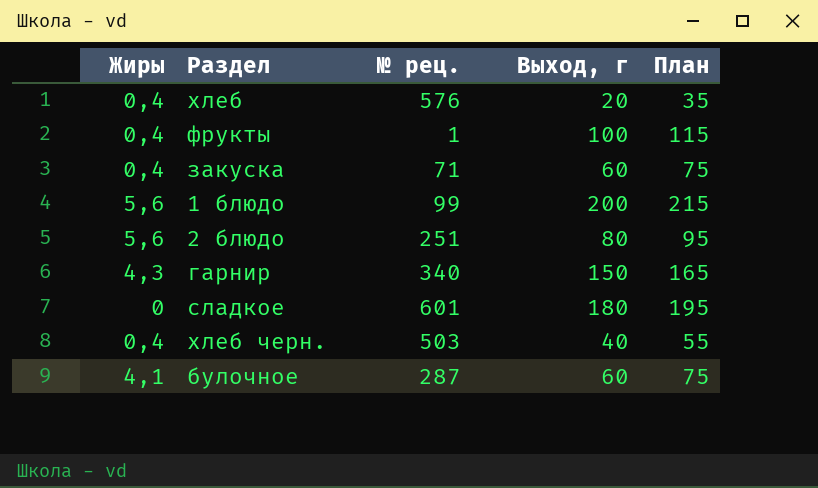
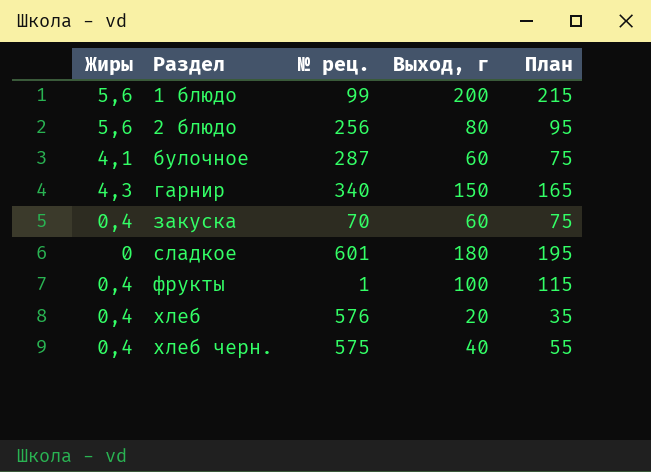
row order: none -> Раздел ascending
2 блюдо | № рец.: 251 -> 256
закуска | № рец.: 71 -> 70
хлеб черн. | № рец.: 503 -> 575

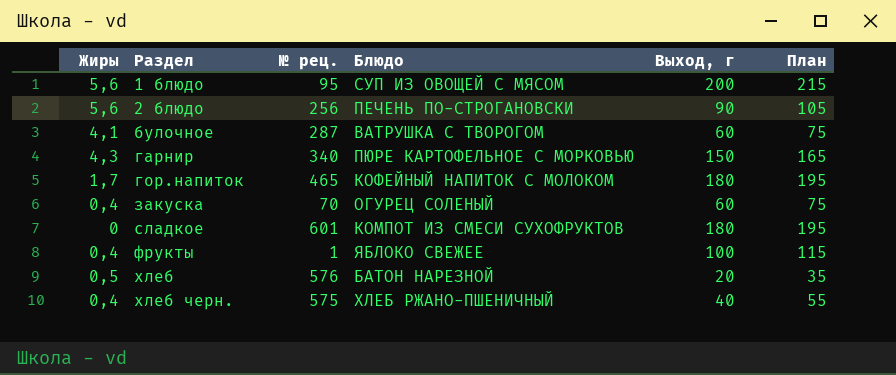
column Блюдо | position: none -> 4
1 блюдо | № рец.: 99 -> 95
2 блюдо | Выход, г: 80 -> 90
2 блюдо | План: 95 -> 105
row гор.напиток: none -> 1,7 | 465 | КОФЕЙНЫЙ НАПИТОК С МОЛОКОМ | 180 | 195
хлеб | Жиры: 0,4 -> 0,5

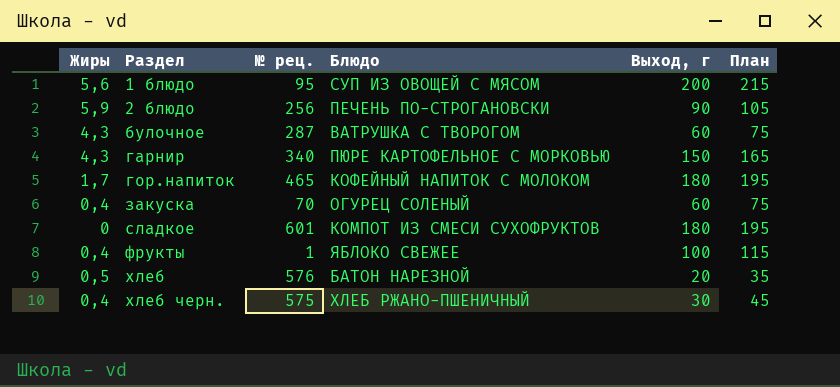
2 блюдо | Жиры: 5,6 -> 5,9
булочное | Жиры: 4,1 -> 4,3
хлеб черн. | Выход, г: 40 -> 30
хлеб черн. | План: 55 -> 45

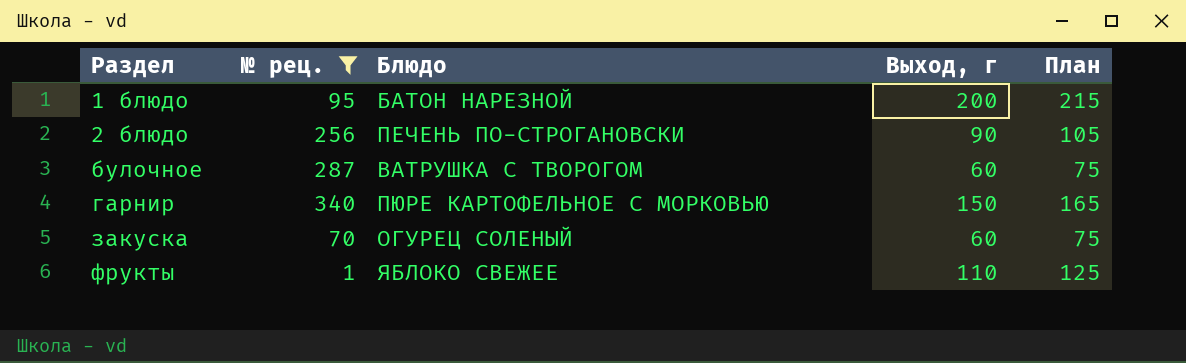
filter: none -> № рец. <= 340
column Жиры | position: 1 -> none
1 блюдо | Блюдо: СУП ИЗ ОВОЩЕЙ С МЯСОМ -> БАТОН НАРЕЗНОЙ
фрукты | Выход, г: 100 -> 110
фрукты | План: 115 -> 125

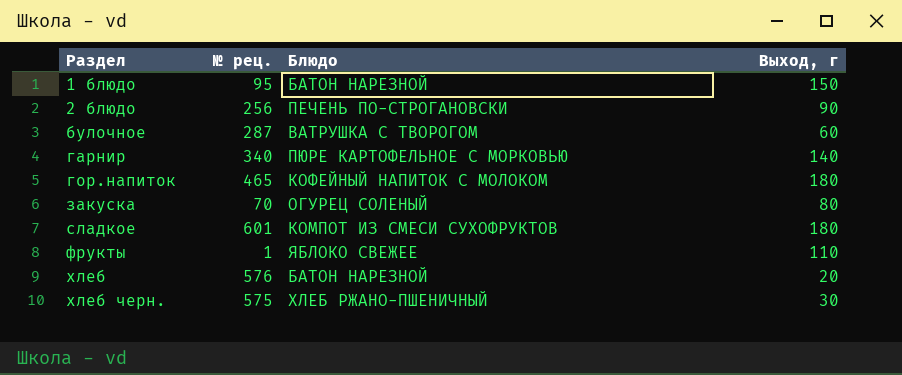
filter: № рец. <= 340 -> none
column План | formula: [Выход, г] + 15 -> none
1 блюдо | Выход, г: 200 -> 150
гарнир | Выход, г: 150 -> 140
закуска | Выход, г: 60 -> 80

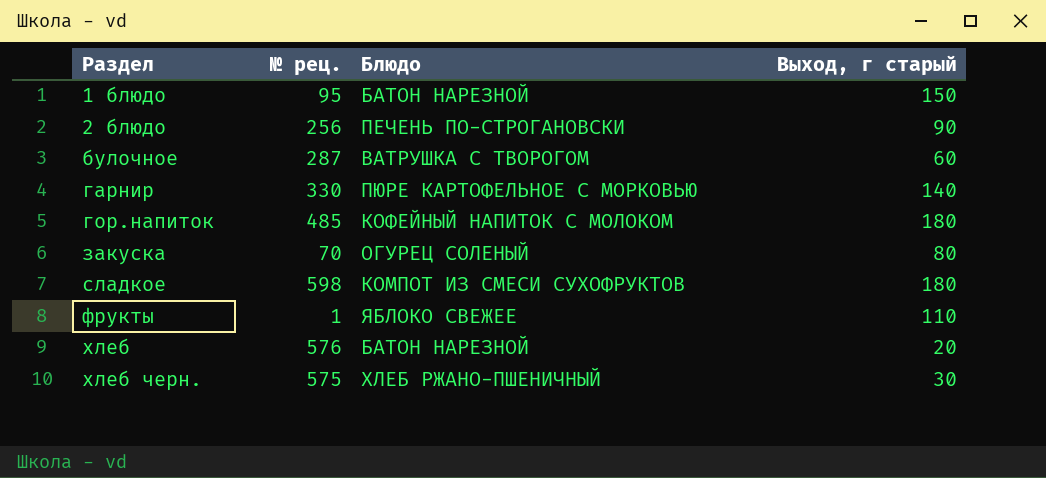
column name: Выход, г -> Выход, г старый
гарнир | № рец.: 340 -> 330
гор.напиток | № рец.: 465 -> 485
сладкое | № рец.: 601 -> 598

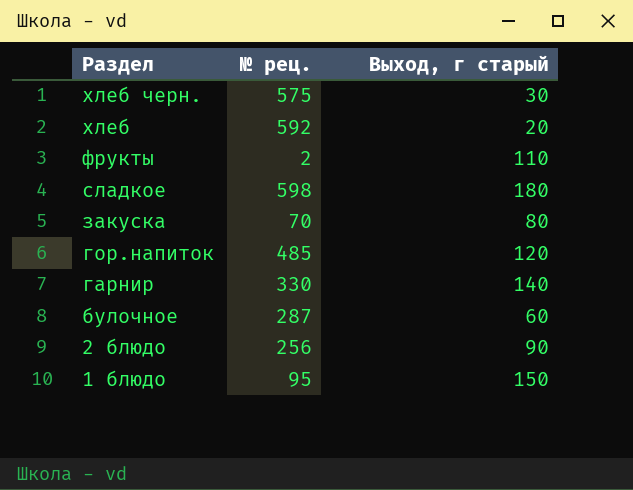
row order: Раздел ascending -> Раздел descending
column Блюдо | position: 3 -> none
хлеб | № рец.: 576 -> 592
фрукты | № рец.: 1 -> 2
гор.напиток | Выход, г старый: 180 -> 120

